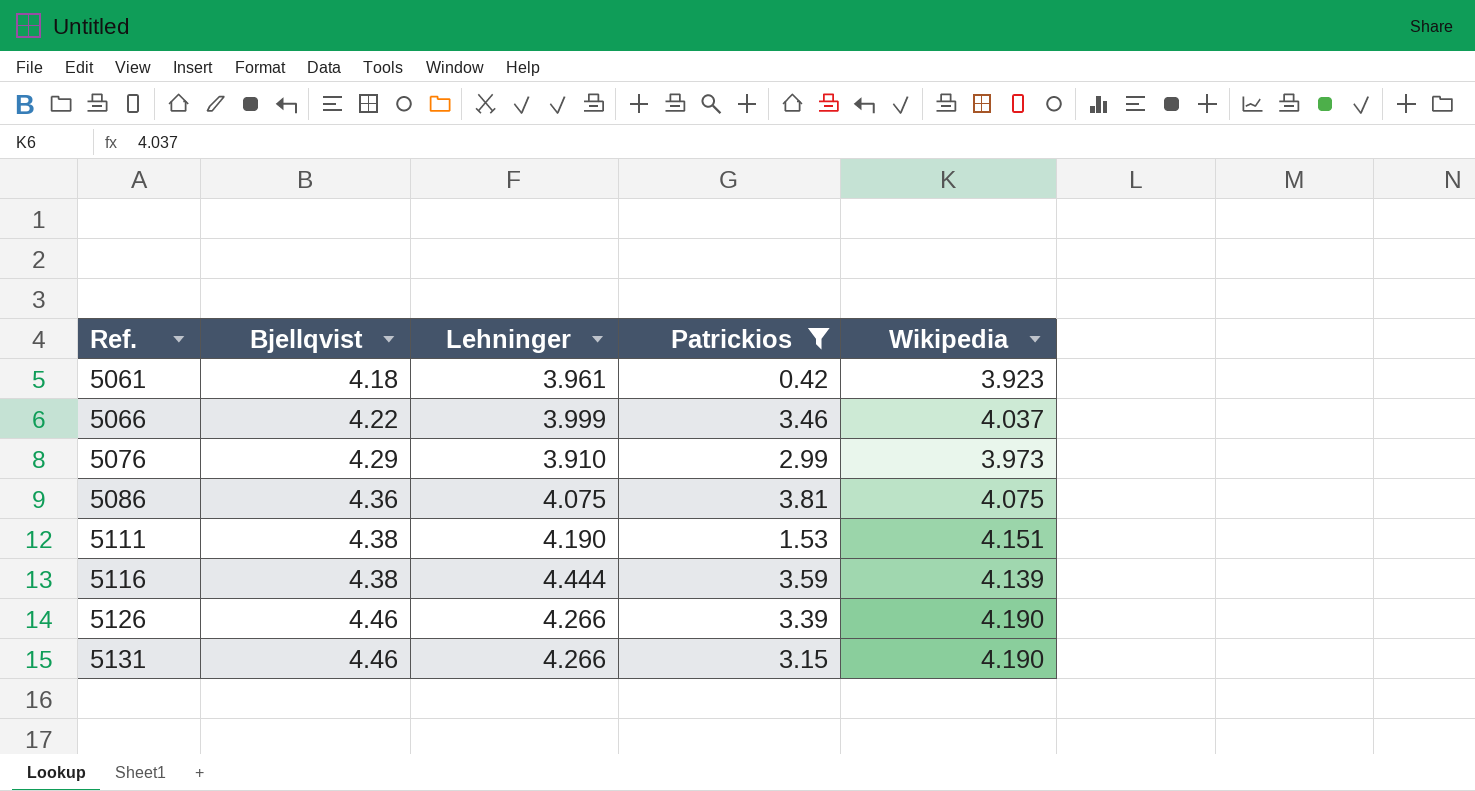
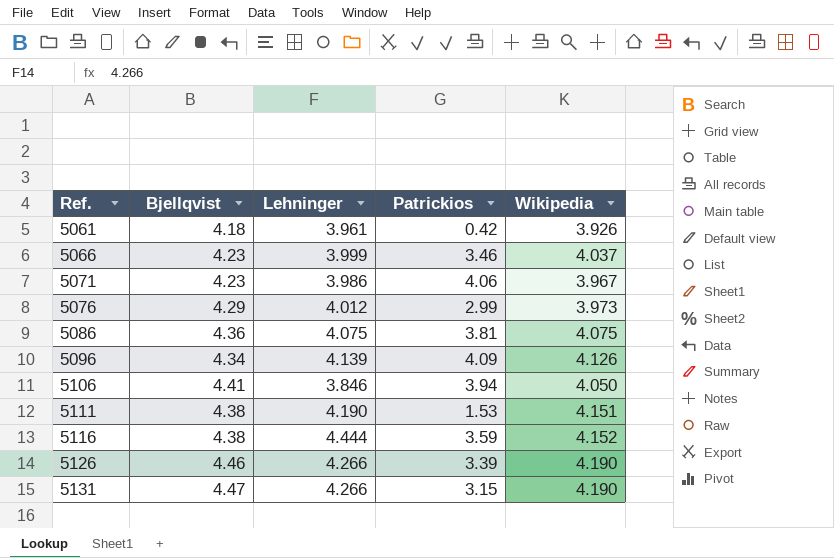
filter: Patrickios <= 3.81 -> none
5061 | Wikipedia: 3.923 -> 3.926
5066 | Bjellqvist: 4.22 -> 4.23
5076 | Lehninger: 3.910 -> 4.012
5116 | Wikipedia: 4.139 -> 4.152
5131 | Bjellqvist: 4.46 -> 4.47

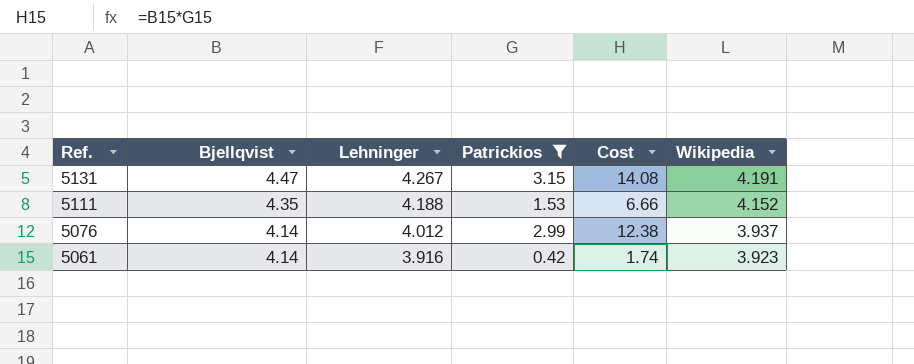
filter: none -> Patrickios <= 3.15
row order: Ref. ascending -> Ref. descending
column Cost | formula: none -> [Bjellqvist] * [Patrickios]
5131 | Lehninger: 4.266 -> 4.267
5131 | Wikipedia: 4.190 -> 4.191
5111 | Bjellqvist: 4.38 -> 4.35
5111 | Lehninger: 4.190 -> 4.188
5111 | Wikipedia: 4.151 -> 4.152
5076 | Bjellqvist: 4.29 -> 4.14
5076 | Wikipedia: 3.973 -> 3.937
5061 | Bjellqvist: 4.18 -> 4.14
5061 | Lehninger: 3.961 -> 3.916
5061 | Wikipedia: 3.926 -> 3.923

